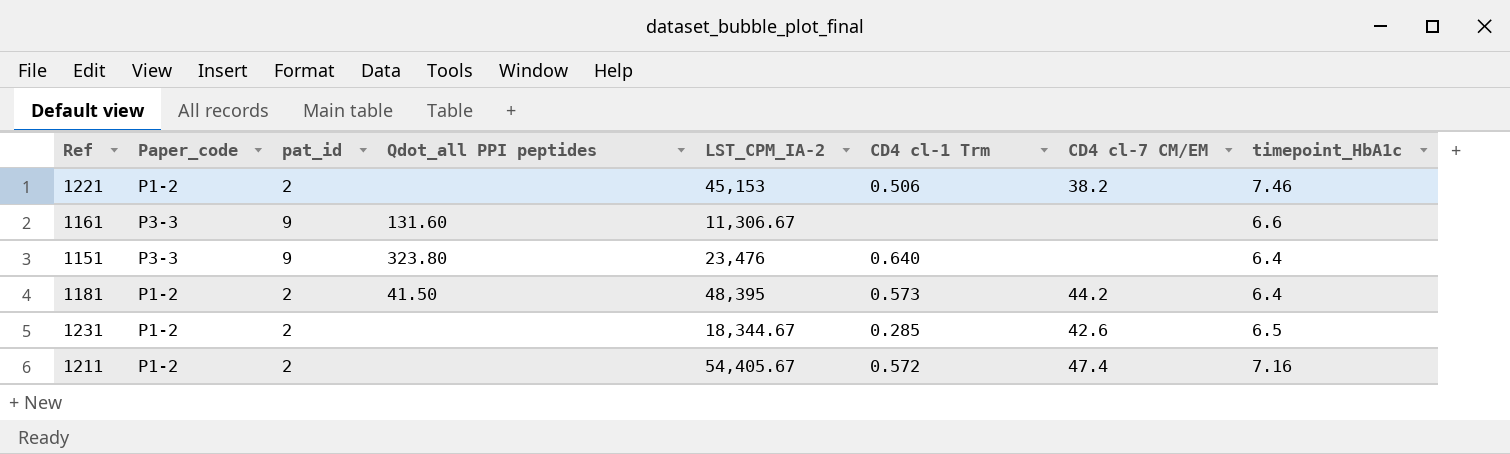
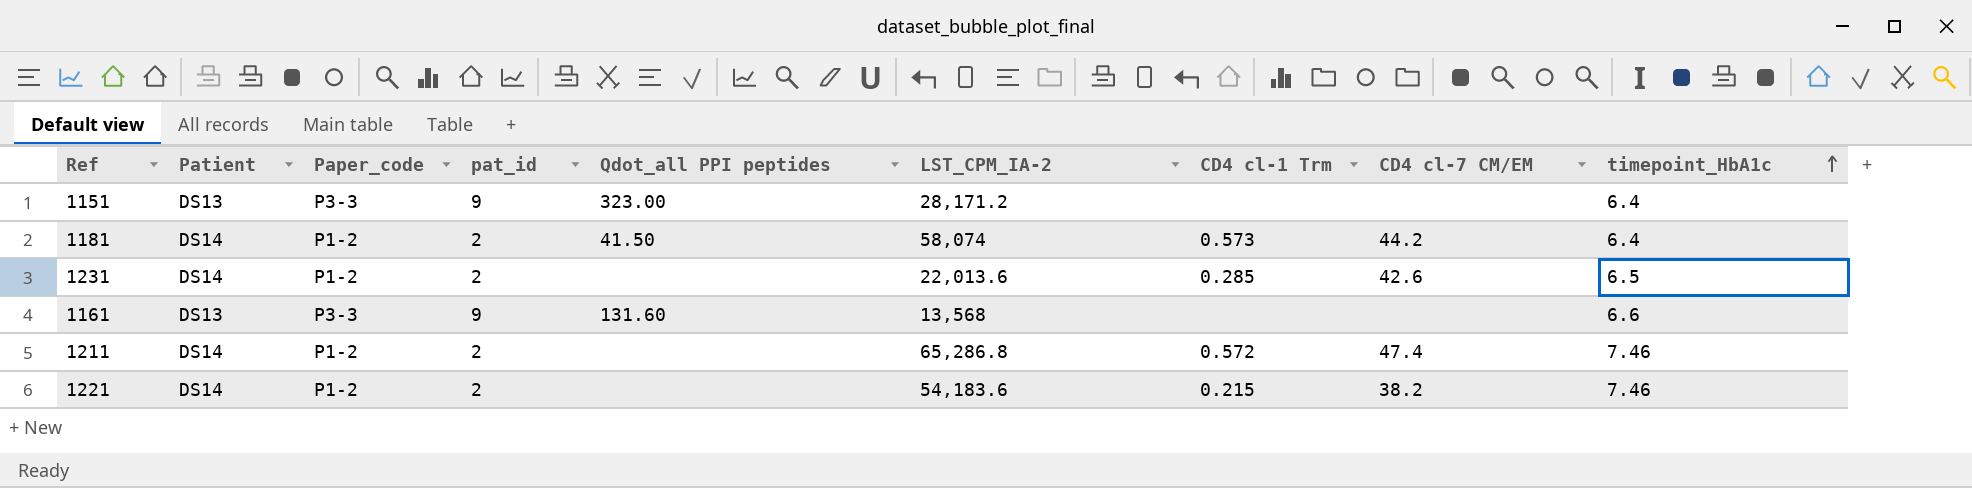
row order: none -> timepoint_HbA1c ascending
column Patient | position: none -> 2
1151 | Qdot_all PPI peptides: 323.80 -> 323.00
1151 | LST_CPM_IA-2: 23,476 -> 28,171.2
1151 | CD4 cl-1 Trm: 0.640 -> none
1181 | LST_CPM_IA-2: 48,395 -> 58,074
1231 | LST_CPM_IA-2: 18,344.67 -> 22,013.6
1161 | LST_CPM_IA-2: 11,306.67 -> 13,568
1211 | LST_CPM_IA-2: 54,405.67 -> 65,286.8
1211 | timepoint_HbA1c: 7.16 -> 7.46
1221 | LST_CPM_IA-2: 45,153 -> 54,183.6
1221 | CD4 cl-1 Trm: 0.506 -> 0.215

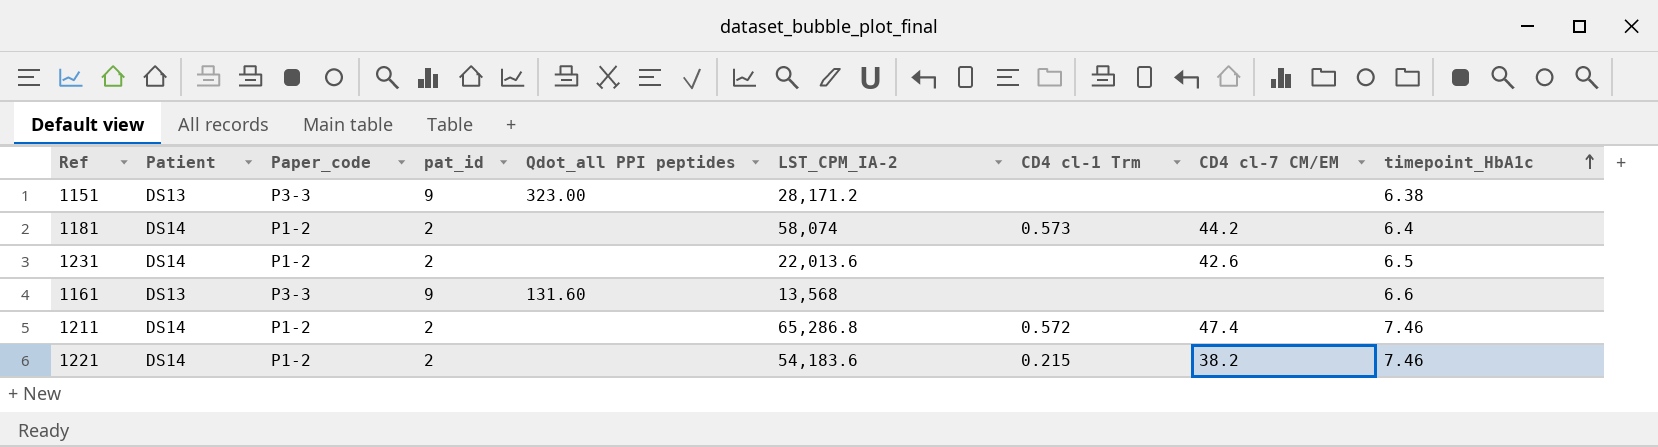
1151 | timepoint_HbA1c: 6.4 -> 6.38
1181 | Qdot_all PPI peptides: 41.50 -> none
1231 | CD4 cl-1 Trm: 0.285 -> none

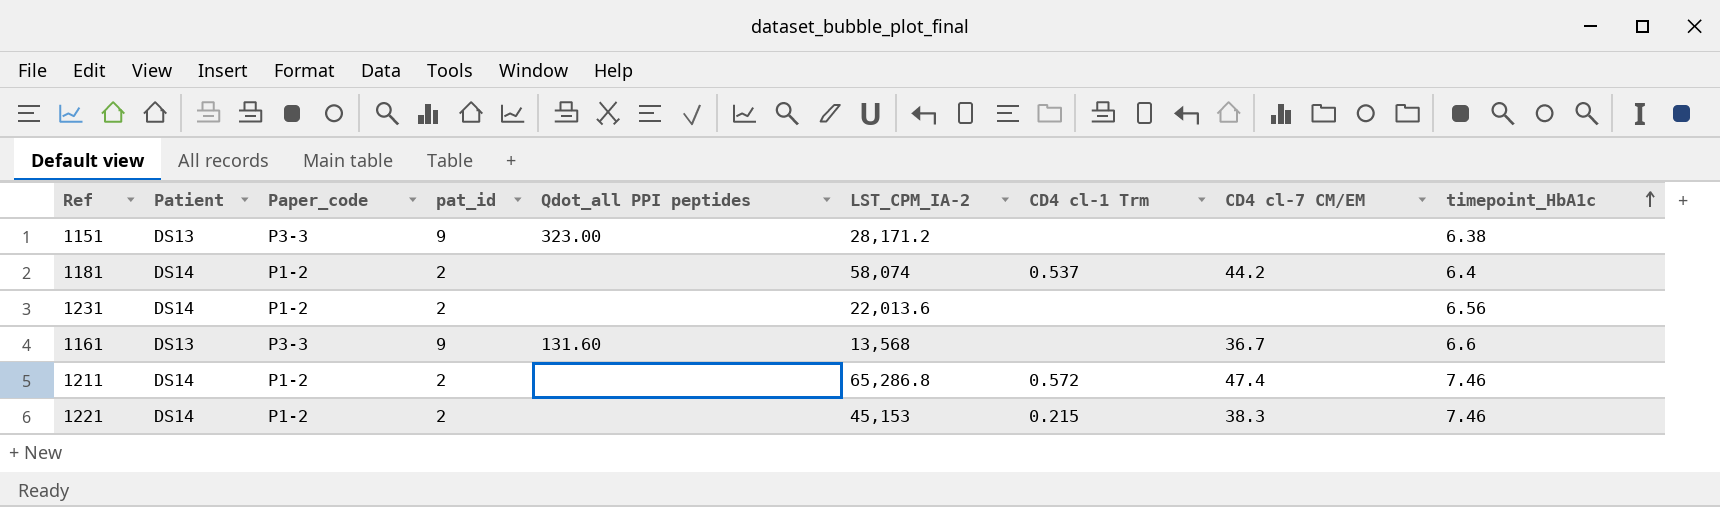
1181 | CD4 cl-1 Trm: 0.573 -> 0.537
1231 | CD4 cl-7 CM/EM: 42.6 -> none
1231 | timepoint_HbA1c: 6.5 -> 6.56
1161 | CD4 cl-7 CM/EM: none -> 36.7
1221 | LST_CPM_IA-2: 54,183.6 -> 45,153
1221 | CD4 cl-7 CM/EM: 38.2 -> 38.3

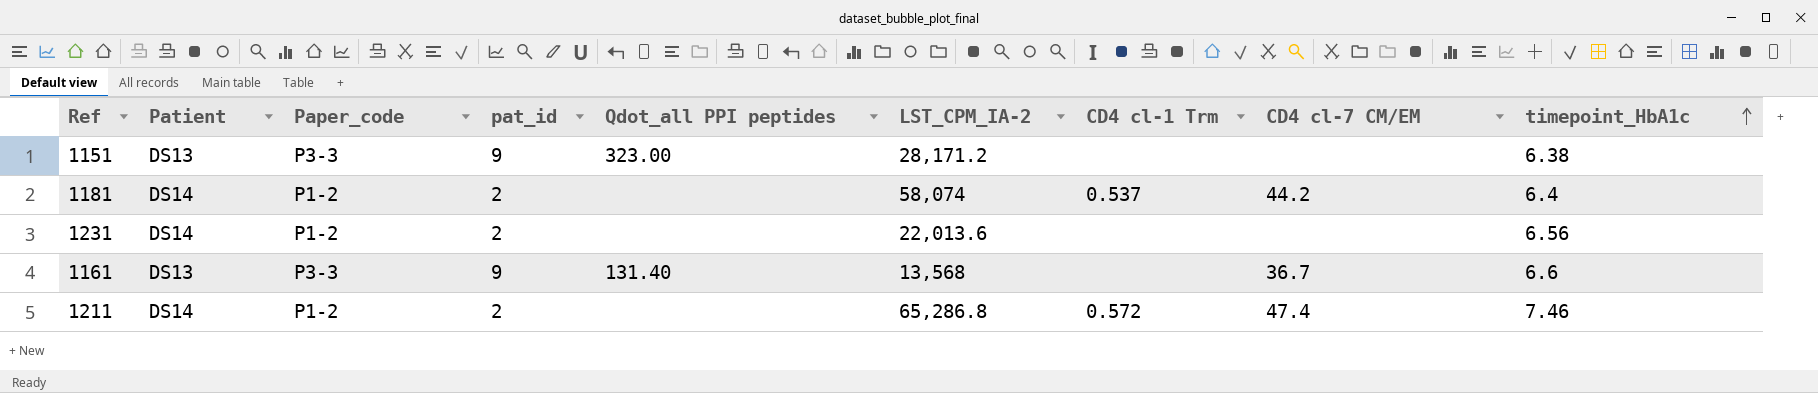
row 1221: DS14 | P1-2 | 2 | none | 45,153 | 0.215 | 38.3 | 7.46 -> none
1161 | Qdot_all PPI peptides: 131.60 -> 131.40

